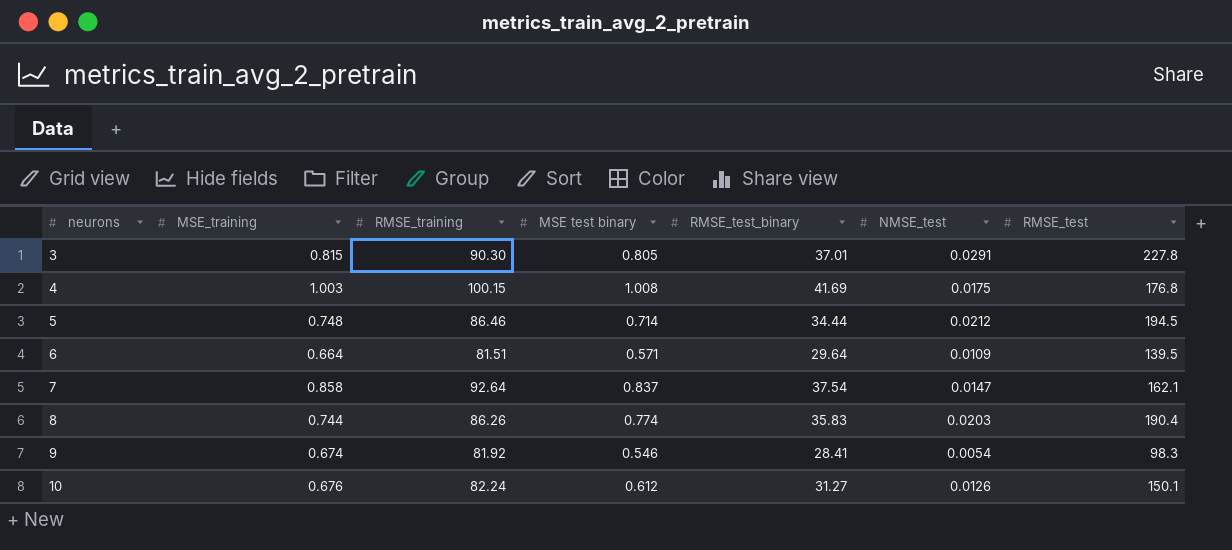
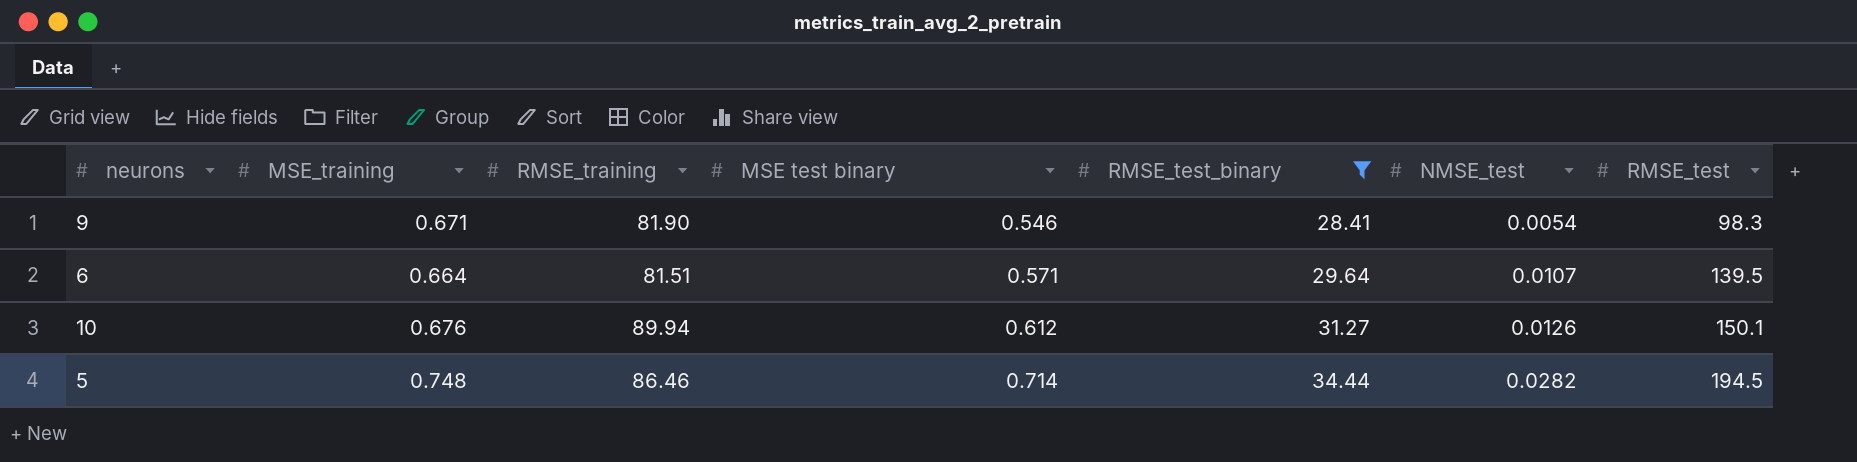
filter: none -> RMSE_test_binary <= 34.44
row order: neurons ascending -> MSE test binary ascending
9 | MSE_training: 0.674 -> 0.671
9 | RMSE_training: 81.92 -> 81.90
6 | NMSE_test: 0.0109 -> 0.0107
10 | RMSE_training: 82.24 -> 89.94
5 | NMSE_test: 0.0212 -> 0.0282

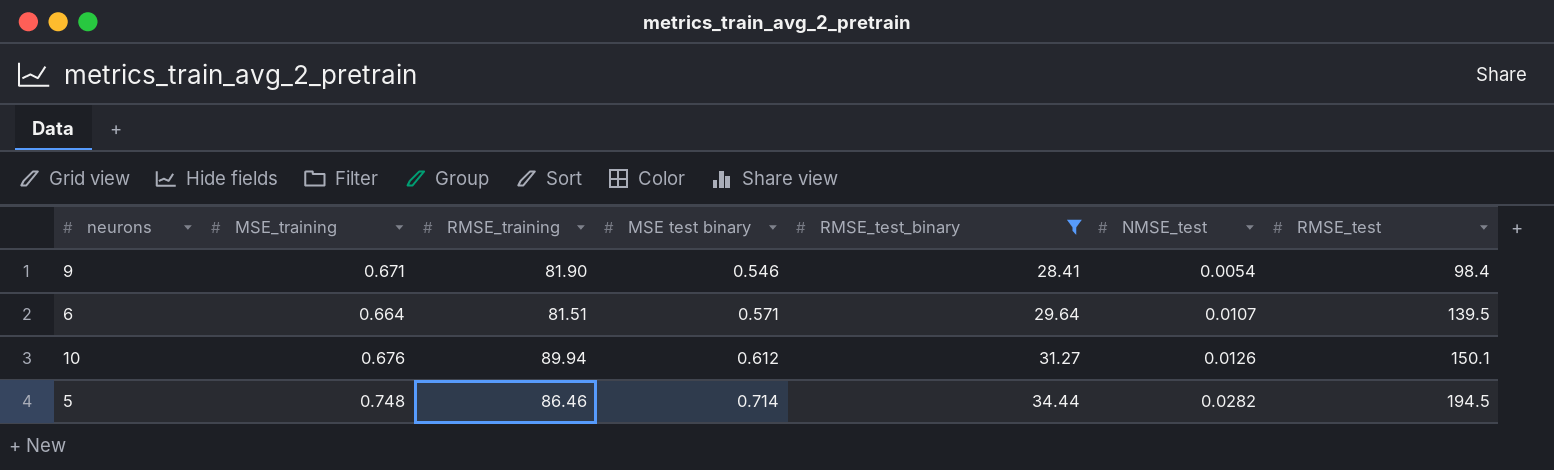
9 | RMSE_test: 98.3 -> 98.4

